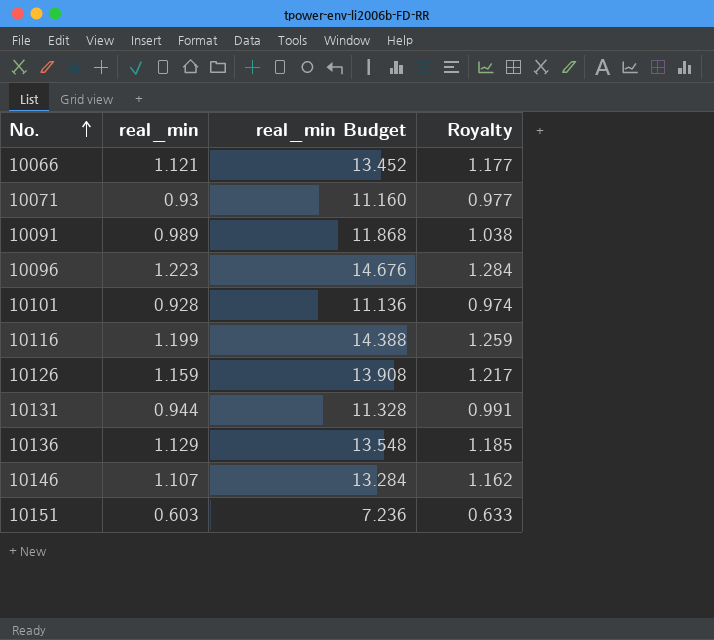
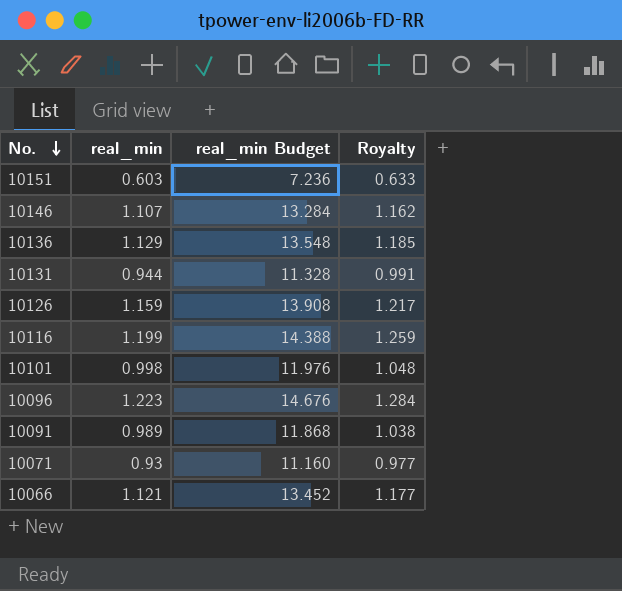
row order: No. ascending -> No. descending
10101 | real_min: 0.928 -> 0.998
10101 | real_min Budget: 11.136 -> 11.976
10101 | Royalty: 0.974 -> 1.048

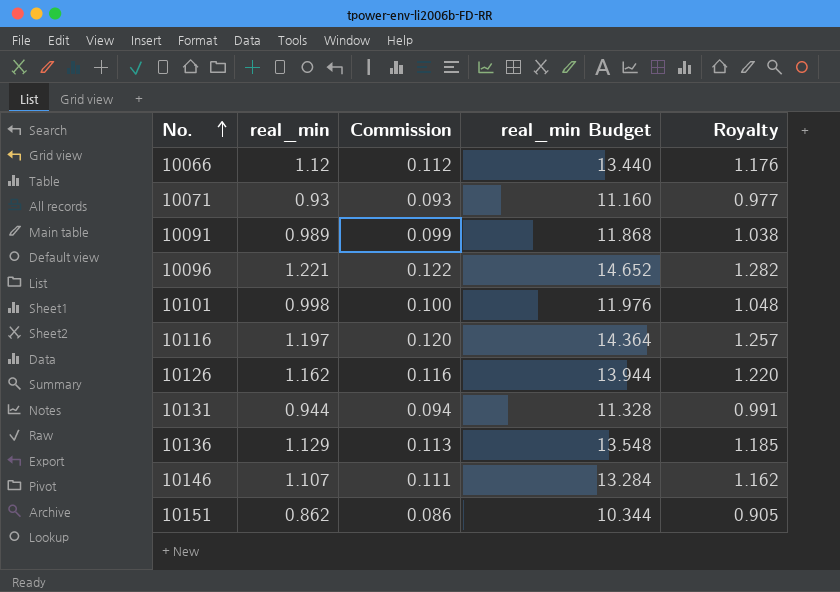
row order: No. descending -> No. ascending
column Commission | formula: none -> [real_min] * 0.1
10066 | real_min: 1.121 -> 1.12
10066 | real_min Budget: 13.452 -> 13.440
10066 | Royalty: 1.177 -> 1.176
10096 | real_min: 1.223 -> 1.221
10096 | real_min Budget: 14.676 -> 14.652
10096 | Royalty: 1.284 -> 1.282
10116 | real_min: 1.199 -> 1.197
10116 | real_min Budget: 14.388 -> 14.364
10116 | Royalty: 1.259 -> 1.257
10126 | real_min: 1.159 -> 1.162
10126 | real_min Budget: 13.908 -> 13.944
10126 | Royalty: 1.217 -> 1.220
10151 | real_min: 0.603 -> 0.862
10151 | real_min Budget: 7.236 -> 10.344
10151 | Royalty: 0.633 -> 0.905

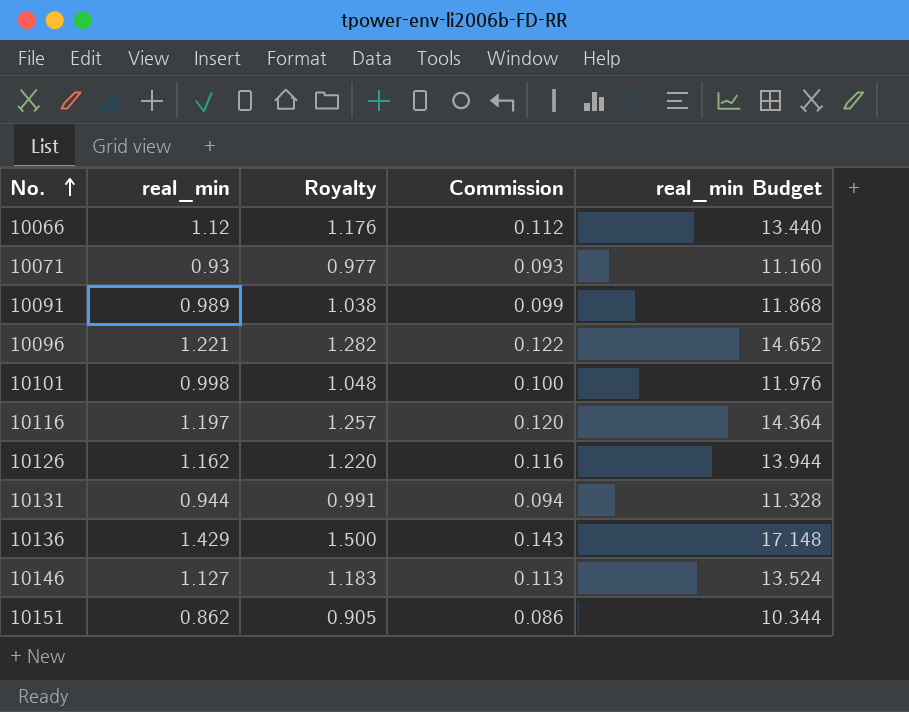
column Royalty | position: 5 -> 3
10136 | real_min: 1.129 -> 1.429
10136 | Royalty: 1.185 -> 1.500
10136 | Commission: 0.113 -> 0.143
10136 | real_min Budget: 13.548 -> 17.148
10146 | real_min: 1.107 -> 1.127
10146 | Royalty: 1.162 -> 1.183
10146 | Commission: 0.111 -> 0.113
10146 | real_min Budget: 13.284 -> 13.524

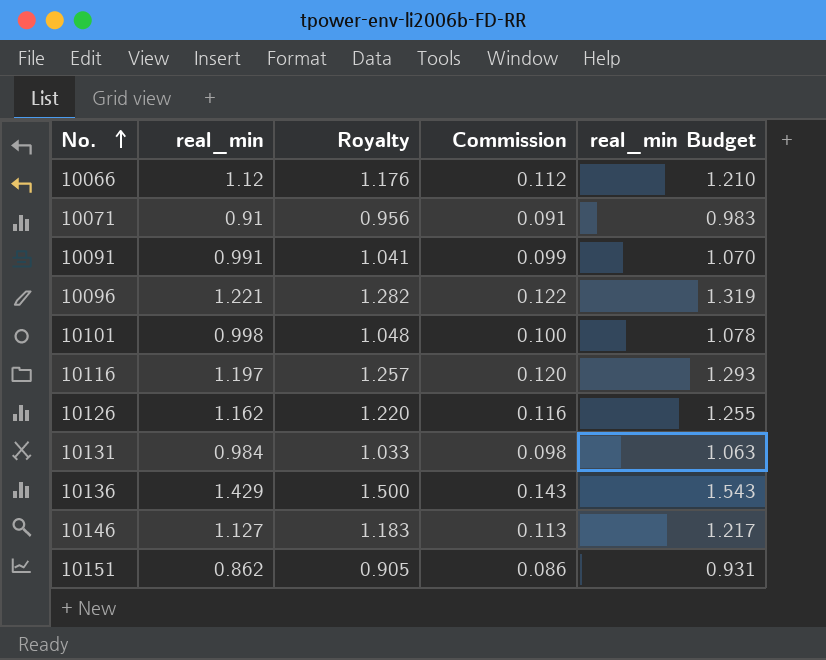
column real_min Budget | formula: [real_min] * 12 -> [real_min] * 1.08
10071 | real_min: 0.93 -> 0.91
10071 | Royalty: 0.977 -> 0.956
10071 | Commission: 0.093 -> 0.091
10091 | real_min: 0.989 -> 0.991
10091 | Royalty: 1.038 -> 1.041
10131 | real_min: 0.944 -> 0.984
10131 | Royalty: 0.991 -> 1.033
10131 | Commission: 0.094 -> 0.098

